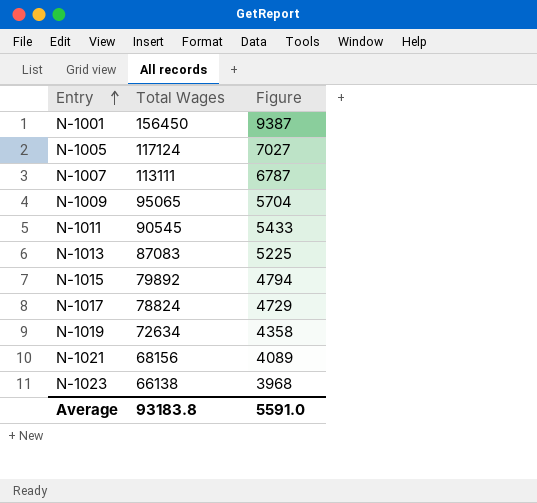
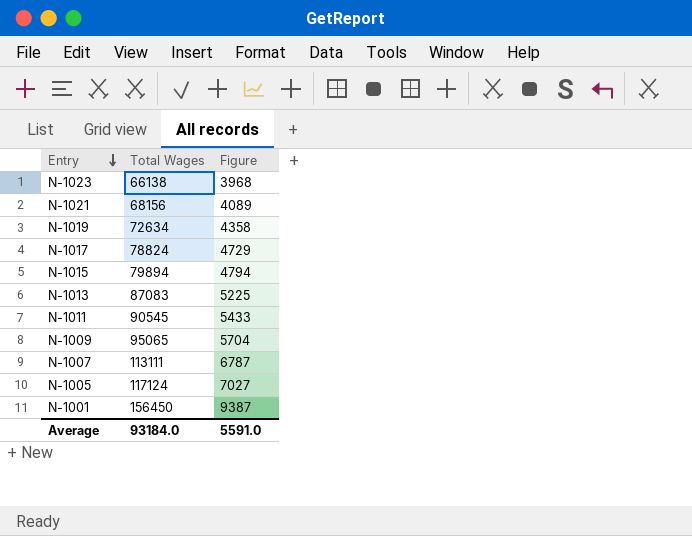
row order: Entry ascending -> Entry descending
N-1015 | Total Wages: 79892 -> 79894
Average | Total Wages: 93183.8 -> 93184.0

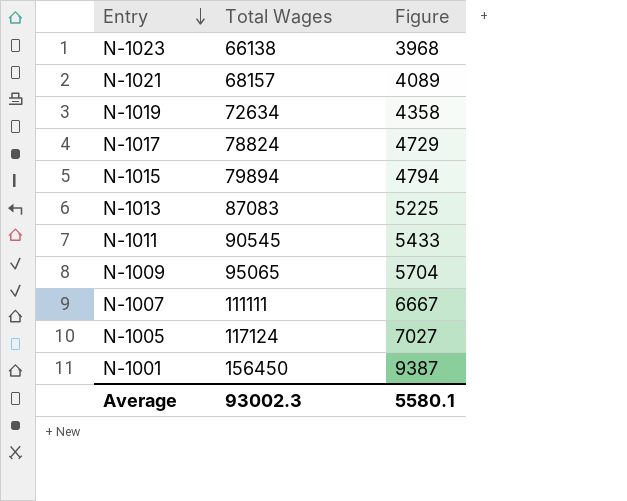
N-1021 | Total Wages: 68156 -> 68157
N-1007 | Total Wages: 113111 -> 111111
N-1007 | Figure: 6787 -> 6667
Average | Total Wages: 93184.0 -> 93002.3
Average | Figure: 5591.0 -> 5580.1

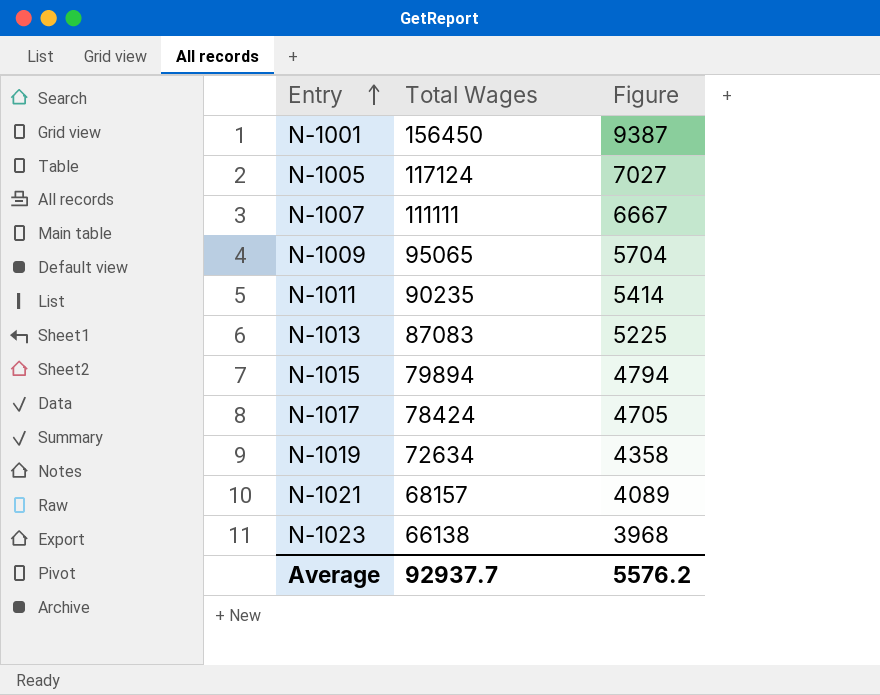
row order: Entry descending -> Entry ascending
N-1011 | Total Wages: 90545 -> 90235
N-1011 | Figure: 5433 -> 5414
N-1017 | Total Wages: 78824 -> 78424
N-1017 | Figure: 4729 -> 4705
Average | Total Wages: 93002.3 -> 92937.7
Average | Figure: 5580.1 -> 5576.2

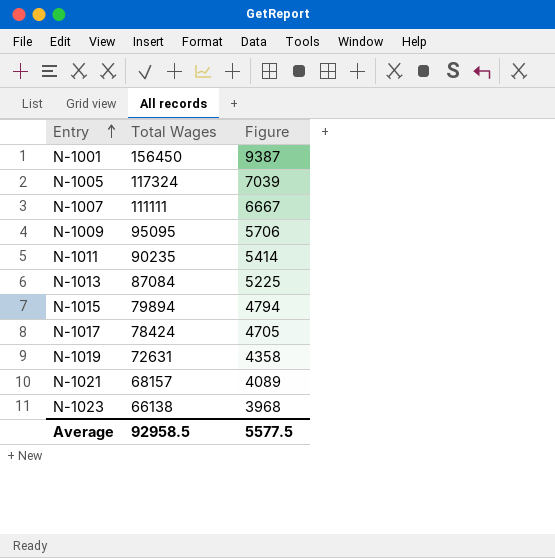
N-1005 | Total Wages: 117124 -> 117324
N-1005 | Figure: 7027 -> 7039
N-1009 | Total Wages: 95065 -> 95095
N-1009 | Figure: 5704 -> 5706
N-1013 | Total Wages: 87083 -> 87084
N-1019 | Total Wages: 72634 -> 72631
Average | Total Wages: 92937.7 -> 92958.5
Average | Figure: 5576.2 -> 5577.5

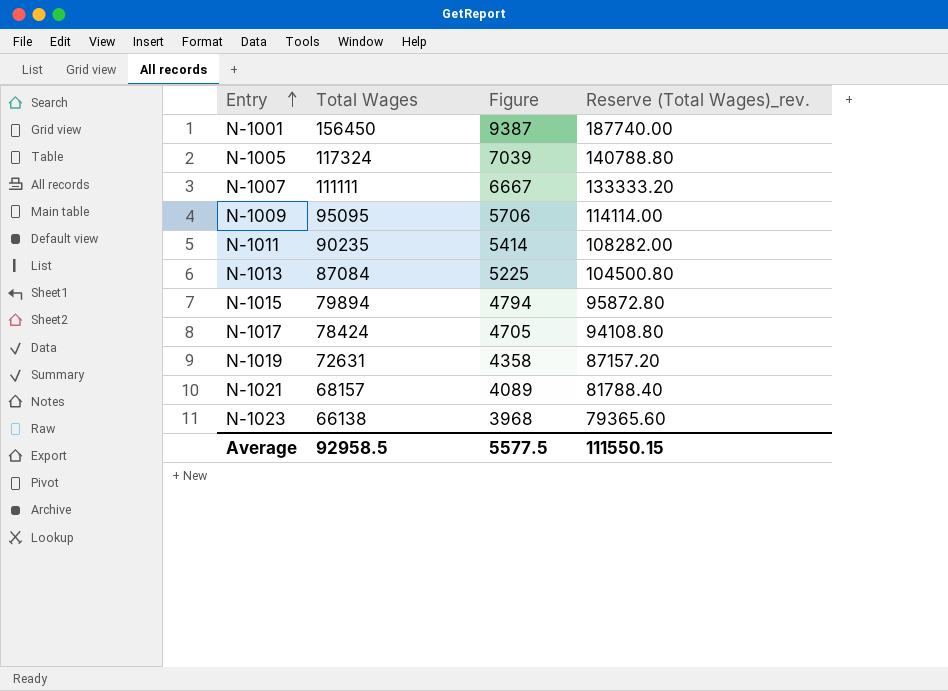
column Reserve (Total Wages)_rev. | formula: none -> [Total Wages] * 1.2

